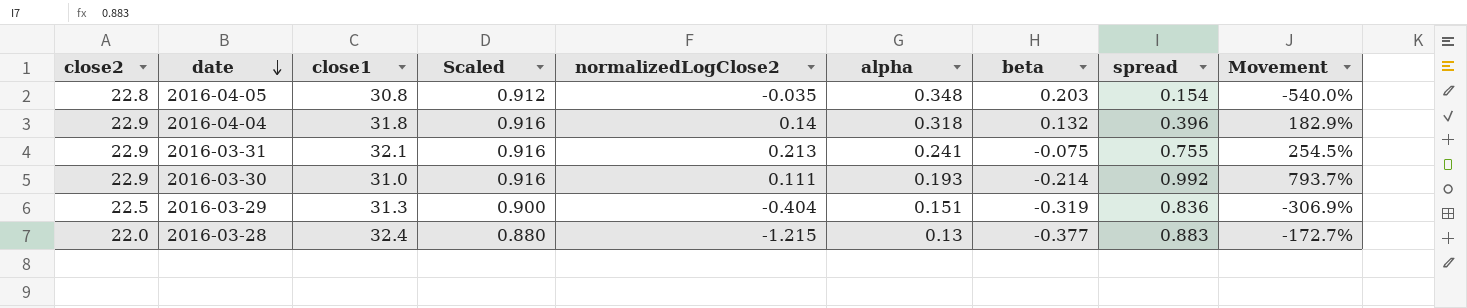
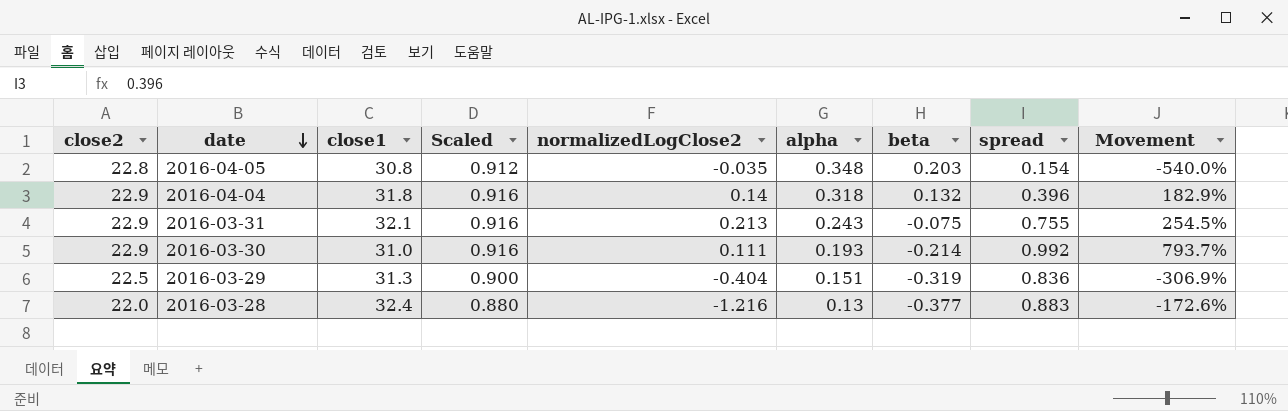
2016-03-31 | alpha: 0.241 -> 0.243
2016-03-28 | normalizedLogClose2: -1.215 -> -1.216
2016-03-28 | Movement: -172.7% -> -172.6%

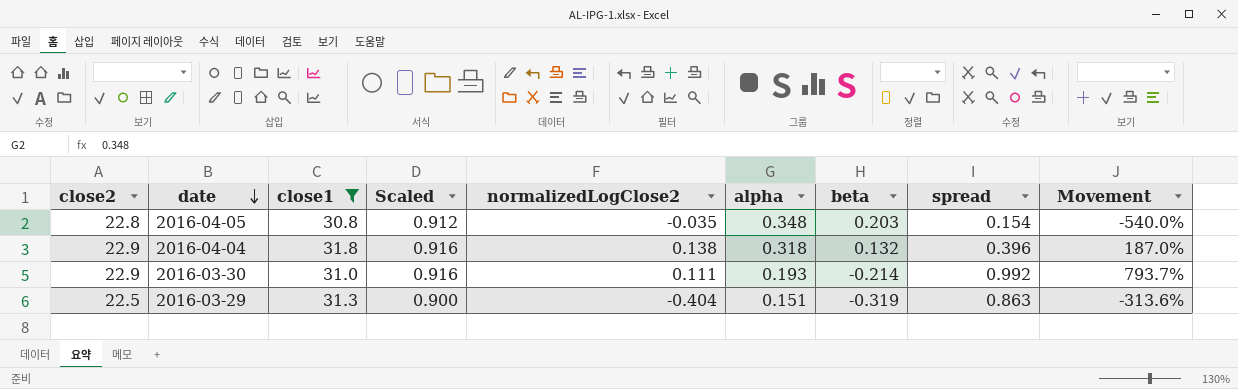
filter: none -> close1 <= 31.8
2016-04-04 | normalizedLogClose2: 0.14 -> 0.138
2016-04-04 | Movement: 182.9% -> 187.0%
2016-03-29 | spread: 0.836 -> 0.863
2016-03-29 | Movement: -306.9% -> -313.6%

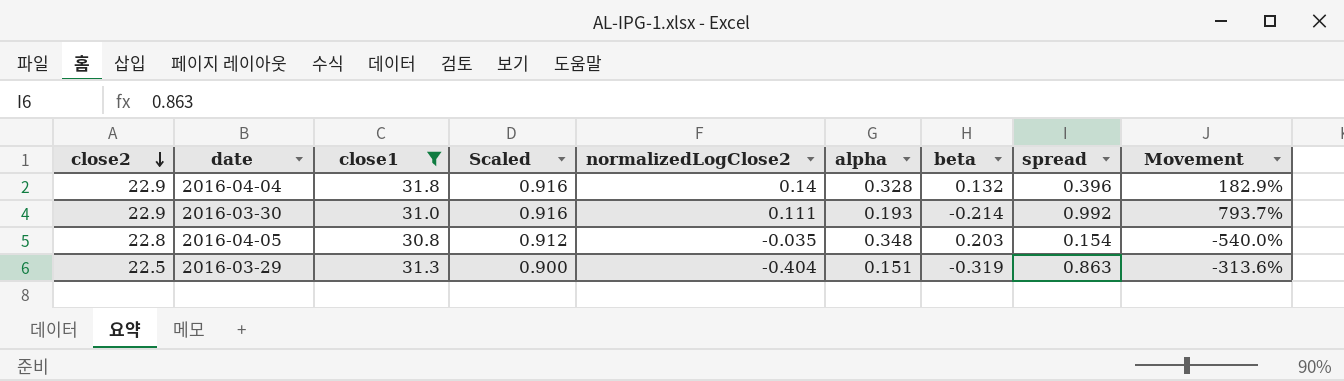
row order: date descending -> close2 descending
2016-04-04 | normalizedLogClose2: 0.138 -> 0.14
2016-04-04 | alpha: 0.318 -> 0.328
2016-04-04 | Movement: 187.0% -> 182.9%

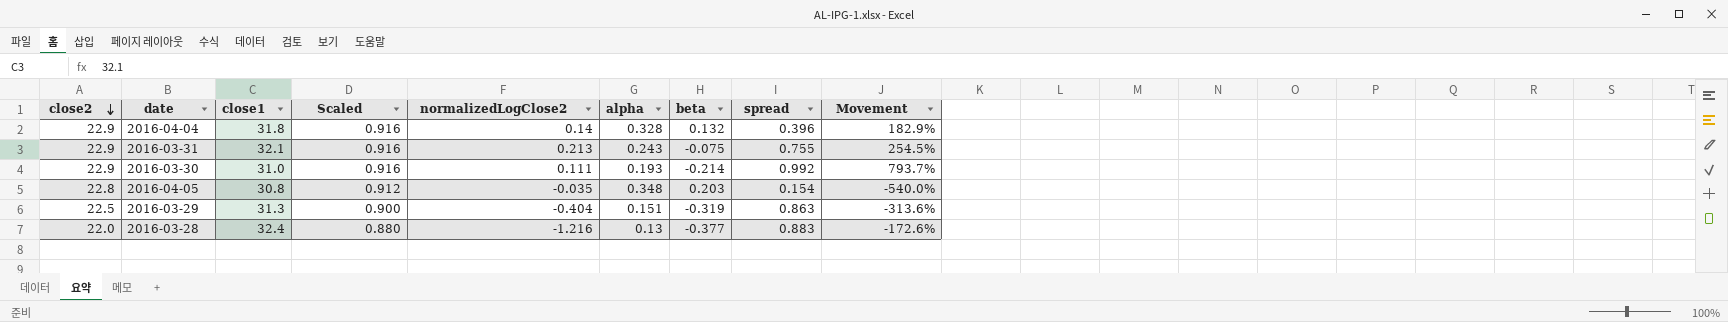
filter: close1 <= 31.8 -> none

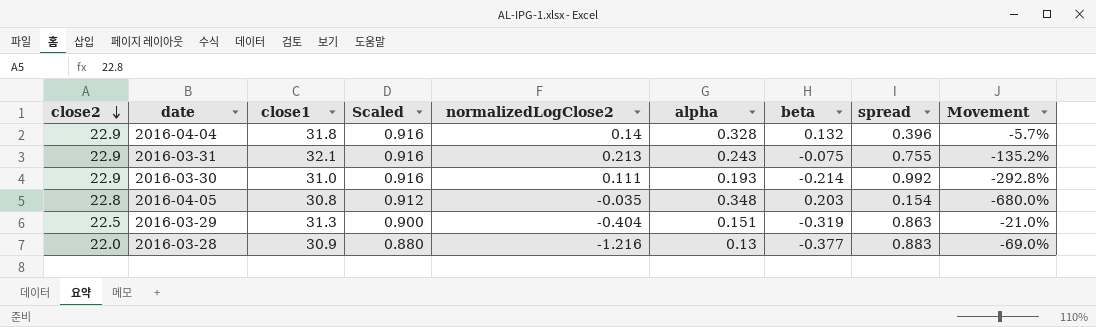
column Movement | formula: ([spread] - [normalizedLogClose2]) / [normalizedLogClose2] -> ([beta] - [normalizedLogClose2]) / [normalizedLogClose2]
2016-03-28 | close1: 32.4 -> 30.9

